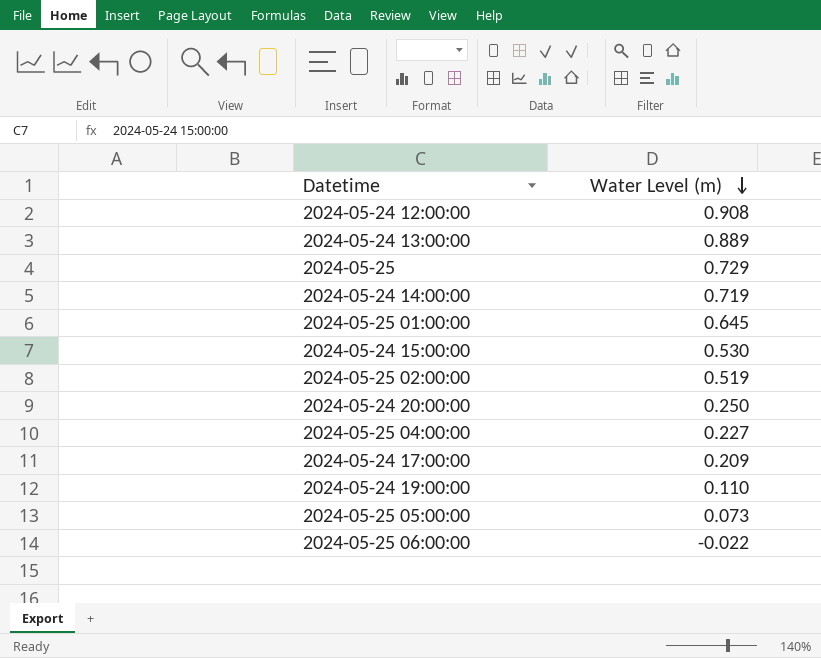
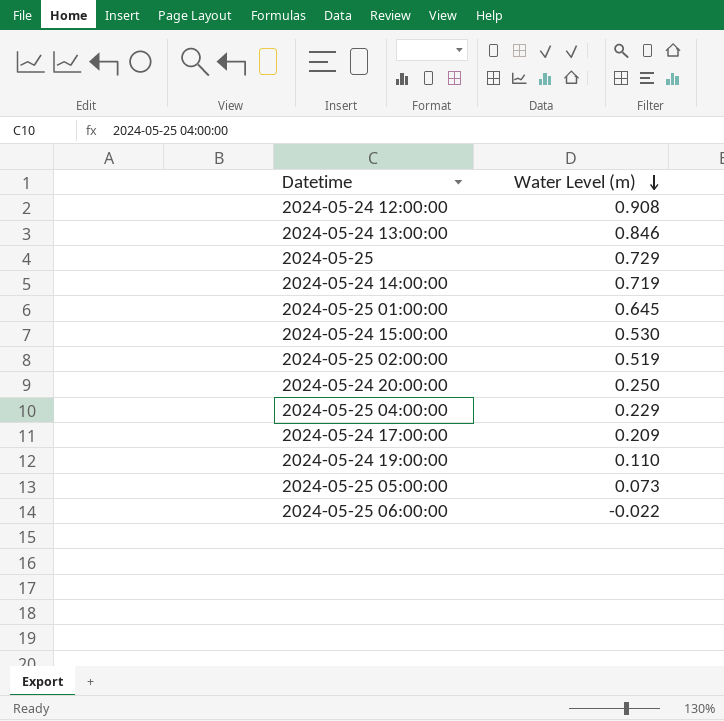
2024-05-24 13:00:00 | Water Level (m): 0.889 -> 0.846
2024-05-25 04:00:00 | Water Level (m): 0.227 -> 0.229

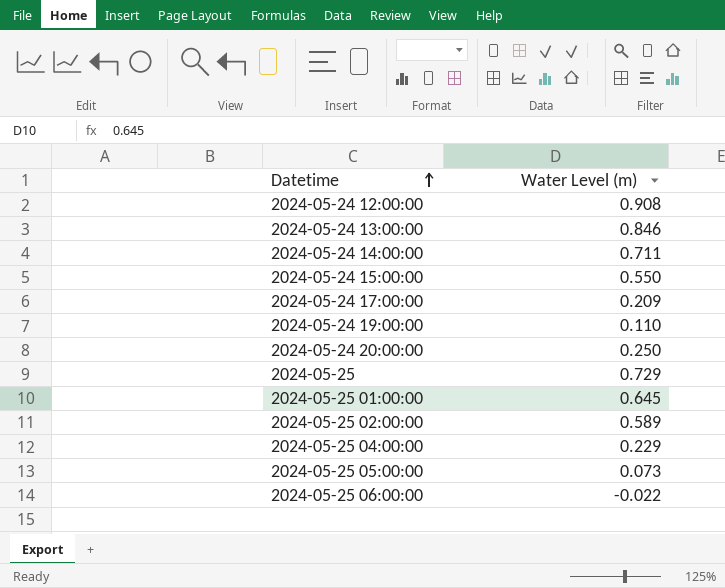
row order: Water Level (m) descending -> Datetime ascending
2024-05-24 14:00:00 | Water Level (m): 0.719 -> 0.711
2024-05-24 15:00:00 | Water Level (m): 0.530 -> 0.550
2024-05-25 02:00:00 | Water Level (m): 0.519 -> 0.589

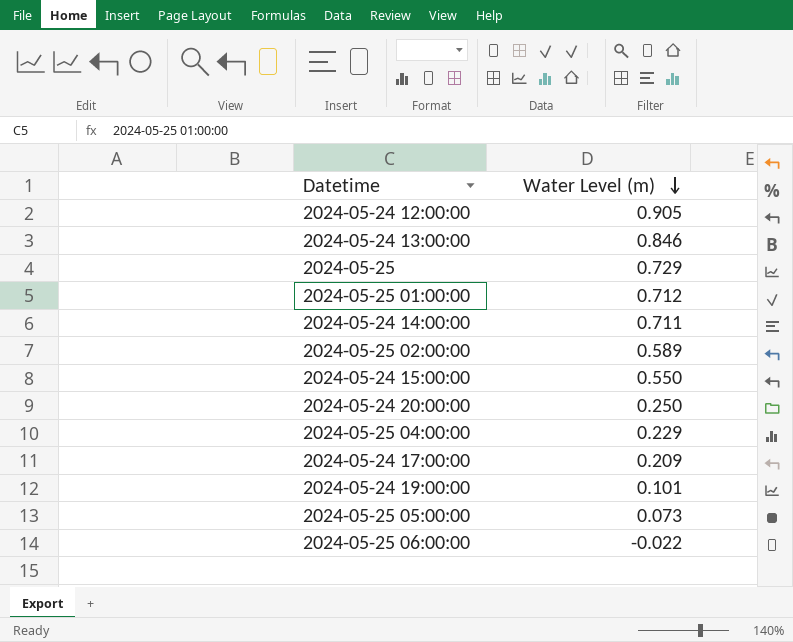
row order: Datetime ascending -> Water Level (m) descending
2024-05-24 12:00:00 | Water Level (m): 0.908 -> 0.905
2024-05-25 01:00:00 | Water Level (m): 0.645 -> 0.712
2024-05-24 19:00:00 | Water Level (m): 0.110 -> 0.101

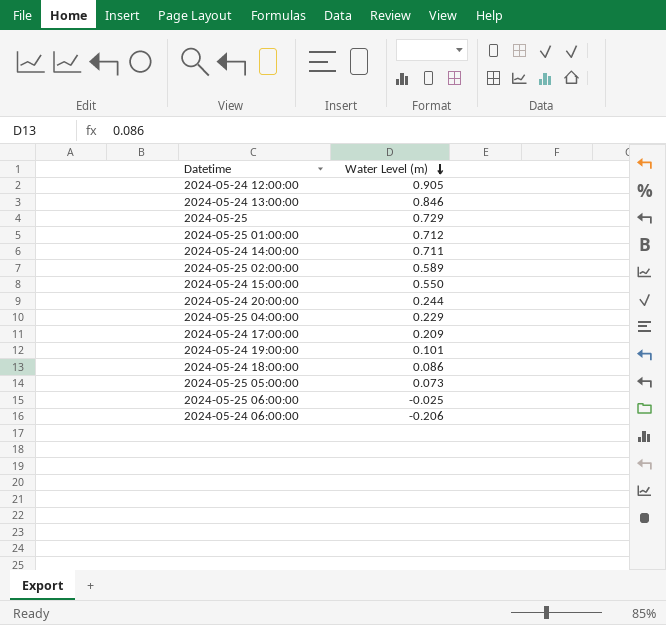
2024-05-24 20:00:00 | Water Level (m): 0.250 -> 0.244
row 2024-05-24 18:00:00: none -> 0.086
2024-05-25 06:00:00 | Water Level (m): -0.022 -> -0.025
row 2024-05-24 06:00:00: none -> -0.206

